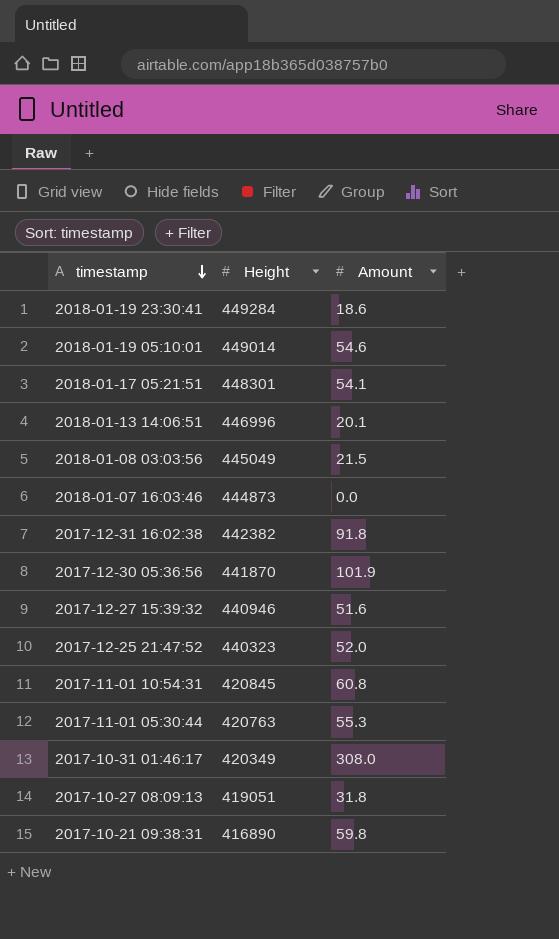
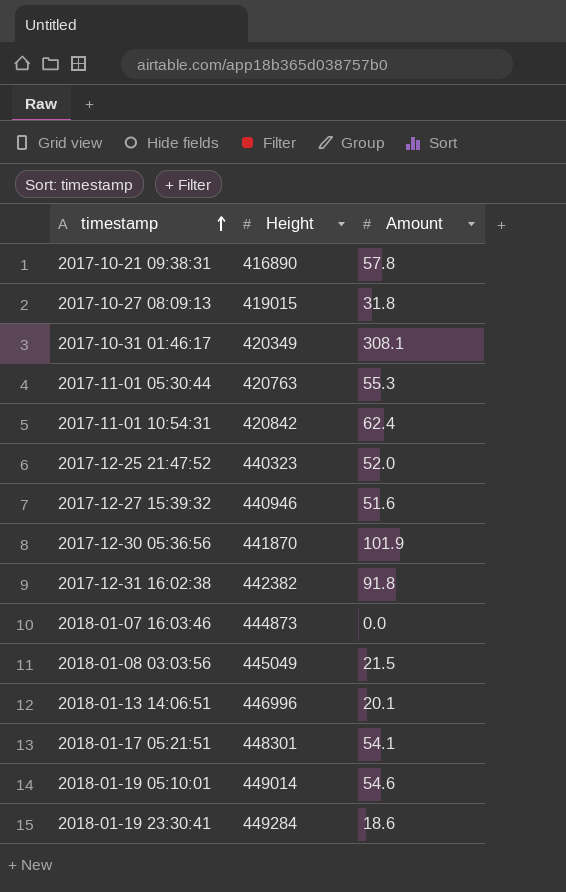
row order: timestamp descending -> timestamp ascending
2017-10-21 09:38:31 | Amount: 59.8 -> 57.8
2017-10-27 08:09:13 | Height: 419051 -> 419015
2017-10-31 01:46:17 | Amount: 308.0 -> 308.1
2017-11-01 10:54:31 | Height: 420845 -> 420842
2017-11-01 10:54:31 | Amount: 60.8 -> 62.4

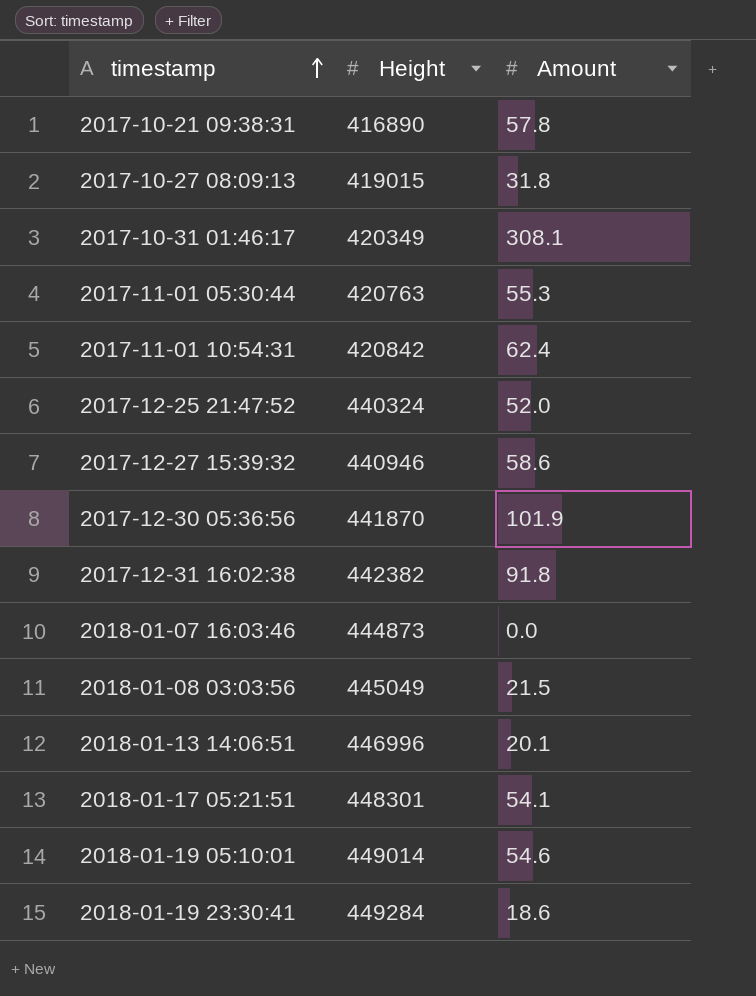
2017-12-25 21:47:52 | Height: 440323 -> 440324
2017-12-27 15:39:32 | Amount: 51.6 -> 58.6

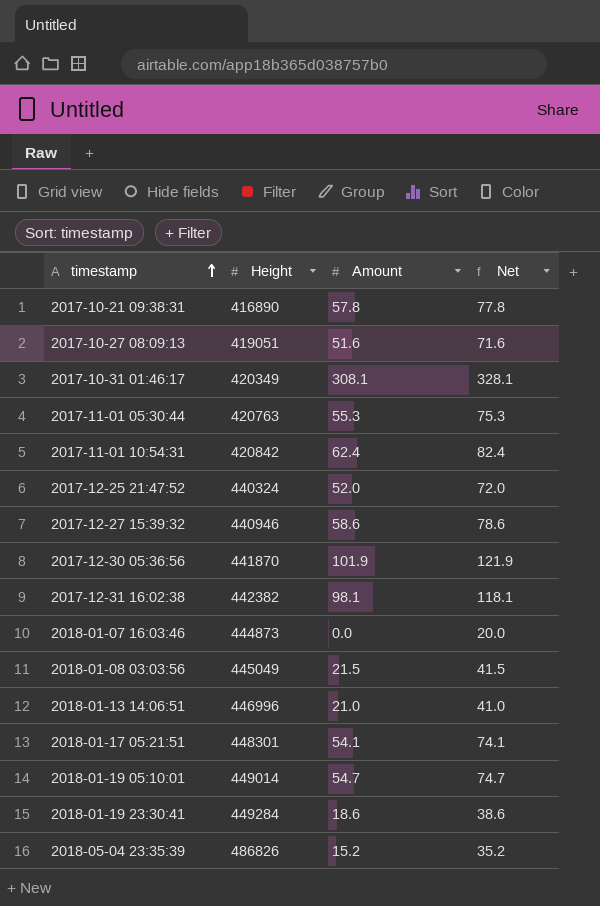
column Net | formula: none -> [Amount] + 20
2017-10-27 08:09:13 | Height: 419015 -> 419051
2017-10-27 08:09:13 | Amount: 31.8 -> 51.6
2017-12-31 16:02:38 | Amount: 91.8 -> 98.1
2018-01-13 14:06:51 | Amount: 20.1 -> 21.0
2018-01-19 05:10:01 | Amount: 54.6 -> 54.7
row 2018-05-04 23:35:39: none -> 486826 | 15.2 | 35.2

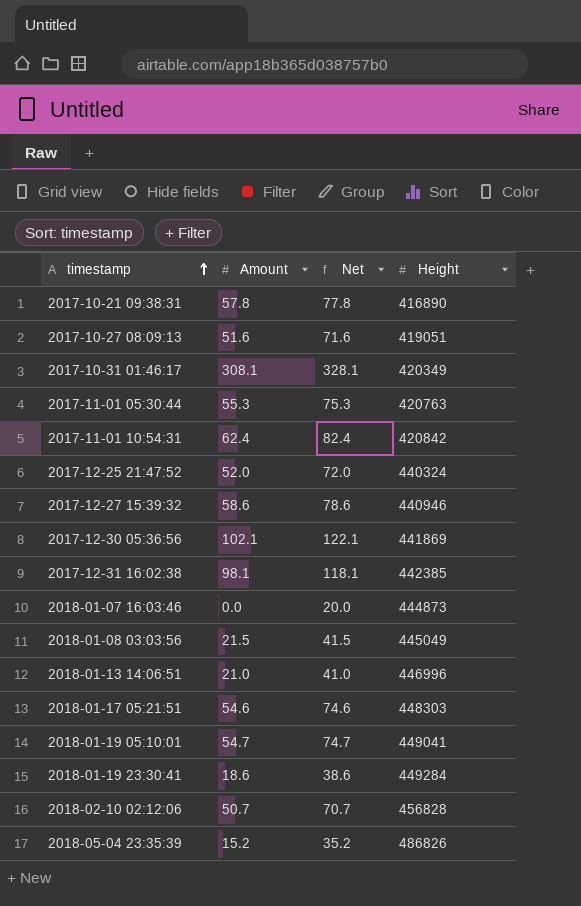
column Height | position: 2 -> 4
2017-12-30 05:36:56 | Amount: 101.9 -> 102.1
2017-12-30 05:36:56 | Net: 121.9 -> 122.1
2017-12-30 05:36:56 | Height: 441870 -> 441869
2017-12-31 16:02:38 | Height: 442382 -> 442385
2018-01-17 05:21:51 | Amount: 54.1 -> 54.6
2018-01-17 05:21:51 | Net: 74.1 -> 74.6
2018-01-17 05:21:51 | Height: 448301 -> 448303
2018-01-19 05:10:01 | Height: 449014 -> 449041
row 2018-02-10 02:12:06: none -> 50.7 | 70.7 | 456828

